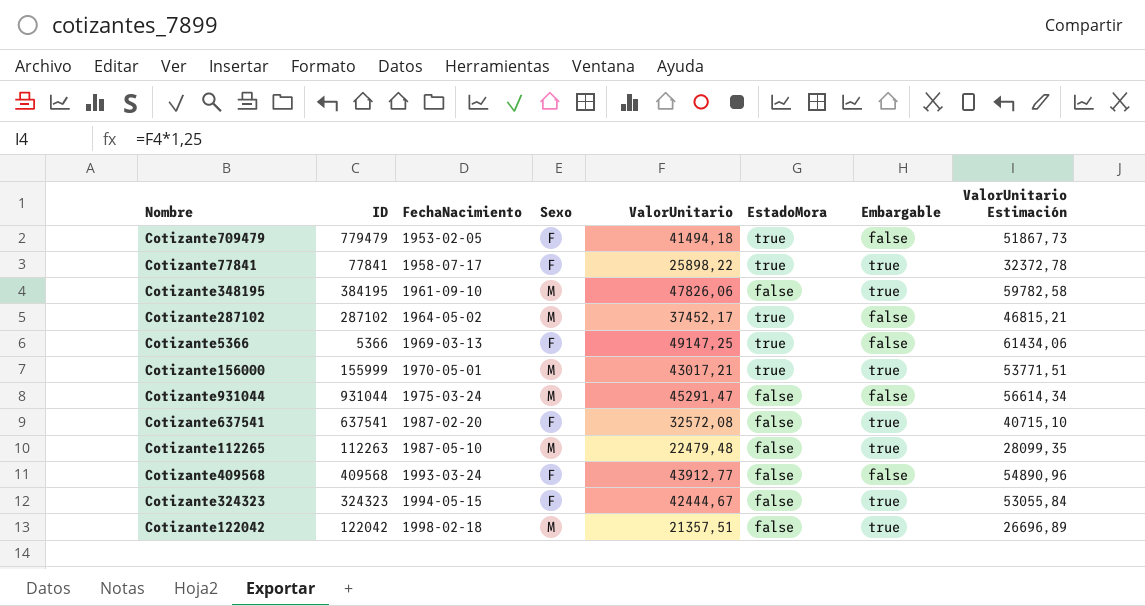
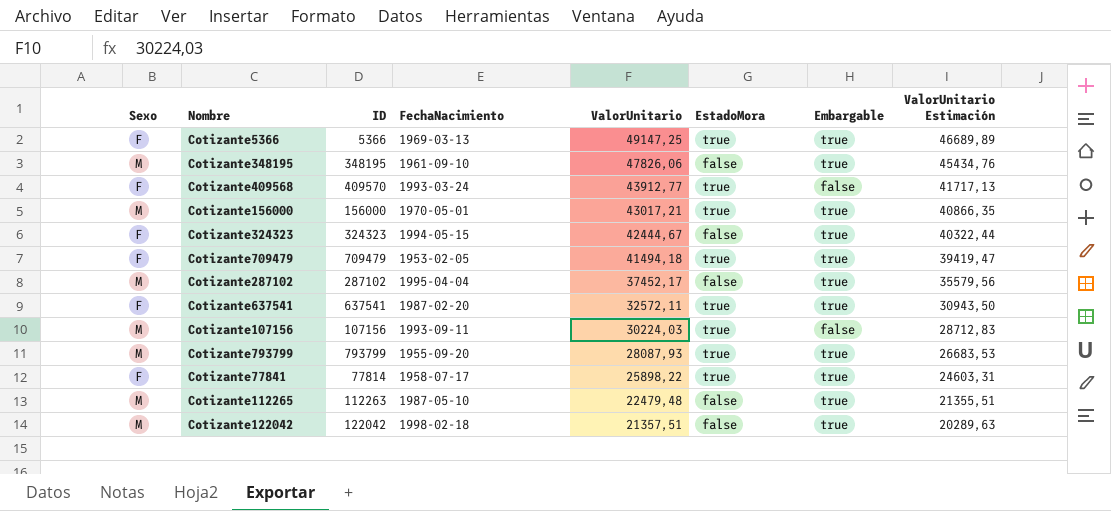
row order: FechaNacimiento ascending -> ValorUnitario descending
column Sexo | position: 4 -> 1
column ValorUnitario Estimación | formula: [ValorUnitario] * 1,25 -> [ValorUnitario] * 0,95
row Cotizante931044: 931044 | 1975-03-24 | M | 45291,47 | false | false | 56614,34 -> none
Cotizante5366 | Embargable: false -> true
Cotizante348195 | ID: 384195 -> 348195
Cotizante409568 | ID: 409568 -> 409570
Cotizante409568 | EstadoMora: false -> true
Cotizante156000 | ID: 155999 -> 156000
Cotizante709479 | ID: 779479 -> 709479
Cotizante709479 | Embargable: false -> true
Cotizante287102 | FechaNacimiento: 1964-05-02 -> 1995-04-04
Cotizante287102 | EstadoMora: true -> false
Cotizante287102 | Embargable: false -> true
Cotizante637541 | ValorUnitario: 32572,08 -> 32572,11
Cotizante637541 | EstadoMora: false -> true
row Cotizante107156: none -> M | 107156 | 1993-09-11 | 30224,03 | true | false | 28712,83
row Cotizante793799: none -> M | 793799 | 1955-09-20 | 28087,93 | true | true | 26683,53
Cotizante77841 | ID: 77841 -> 77814

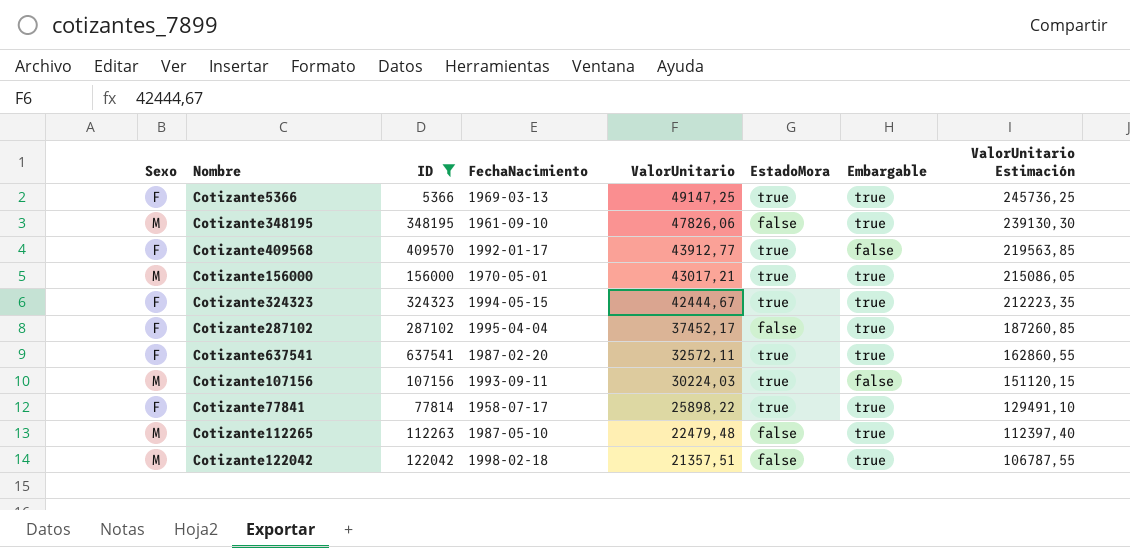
filter: none -> ID <= 637541
column ValorUnitario Estimación | formula: [ValorUnitario] * 0,95 -> [ValorUnitario] * 5
Cotizante409568 | FechaNacimiento: 1993-03-24 -> 1992-01-17
Cotizante324323 | EstadoMora: false -> true
Cotizante287102 | Sexo: M -> F

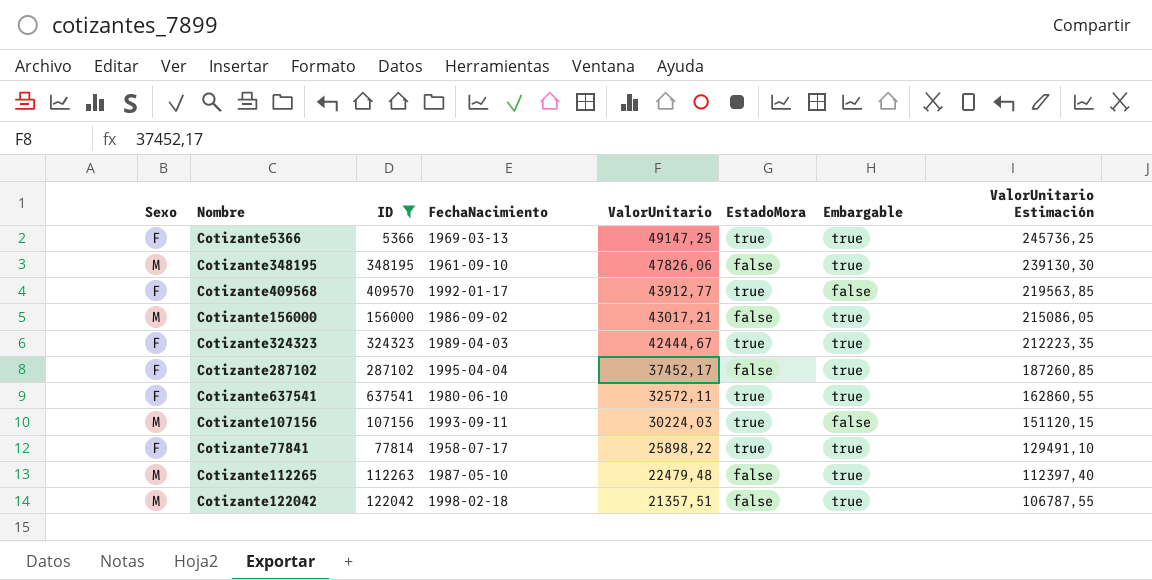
Cotizante156000 | FechaNacimiento: 1970-05-01 -> 1986-09-02
Cotizante156000 | EstadoMora: true -> false
Cotizante324323 | FechaNacimiento: 1994-05-15 -> 1989-04-03
Cotizante637541 | FechaNacimiento: 1987-02-20 -> 1980-06-10

